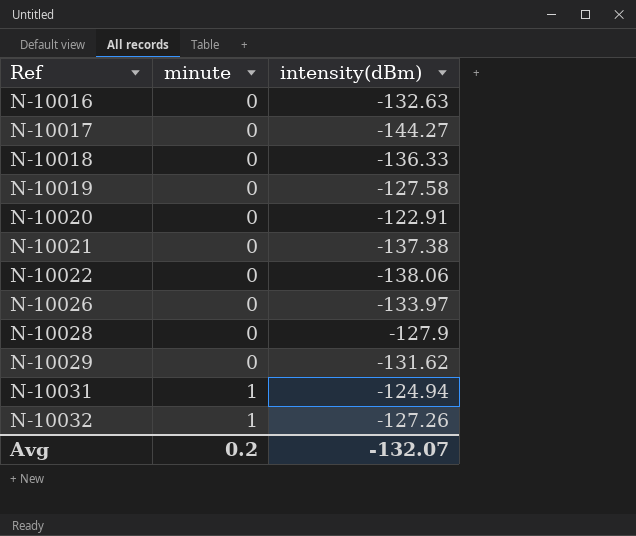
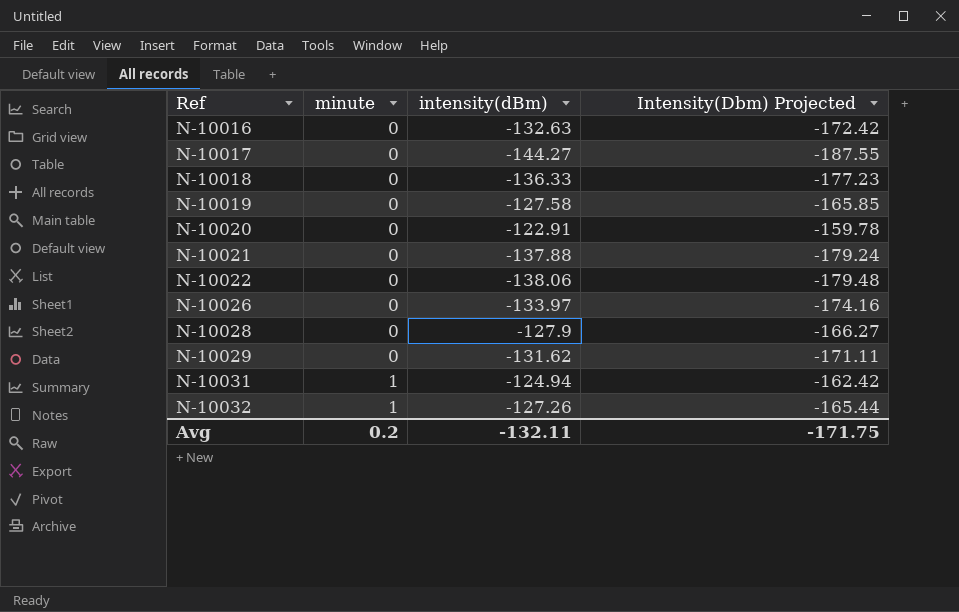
column Intensity(Dbm) Projected | formula: none -> [intensity(dBm)] * 1.3
N-10021 | intensity(dBm): -137.38 -> -137.88
Avg | intensity(dBm): -132.07 -> -132.11

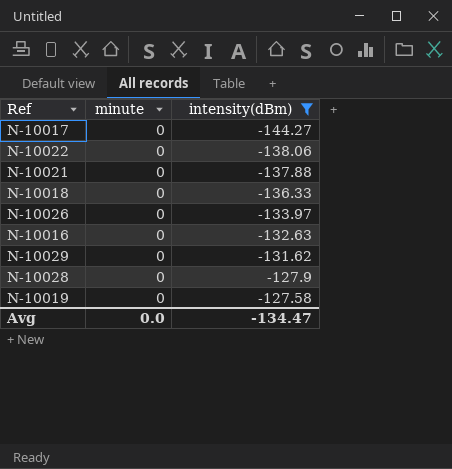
filter: none -> intensity(dBm) <= -127.58
row order: Ref ascending -> intensity(dBm) ascending
column Intensity(Dbm) Projected | formula: [intensity(dBm)] * 1.3 -> none
Avg | minute: 0.2 -> 0.0
Avg | intensity(dBm): -132.11 -> -134.47

